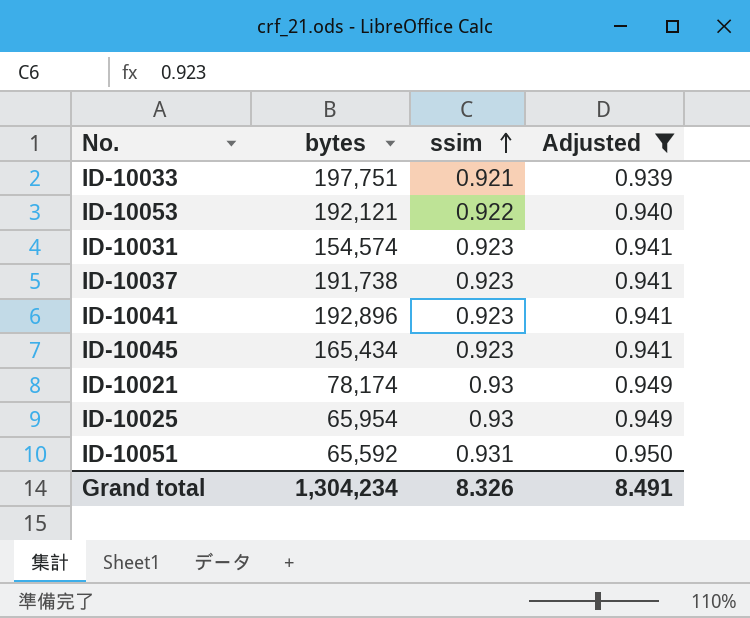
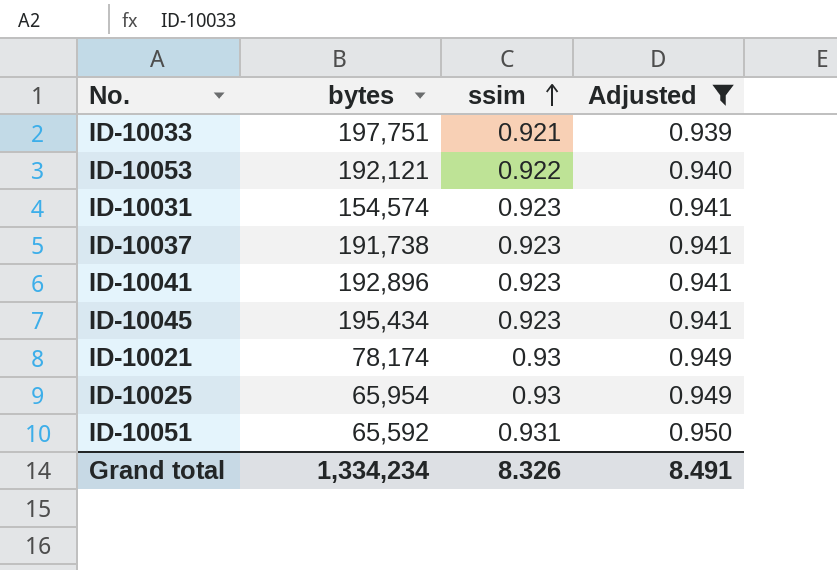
ID-10045 | bytes: 165,434 -> 195,434
Grand total | bytes: 1,304,234 -> 1,334,234

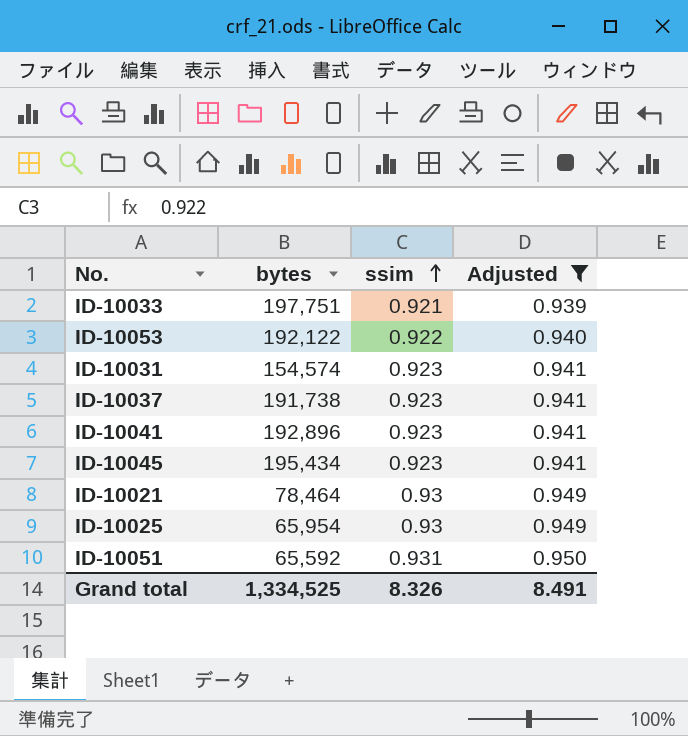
ID-10053 | bytes: 192,121 -> 192,122
ID-10021 | bytes: 78,174 -> 78,464
Grand total | bytes: 1,334,234 -> 1,334,525

